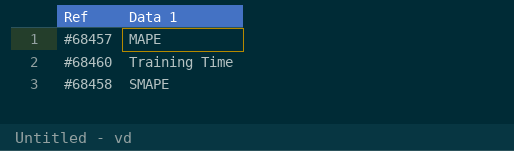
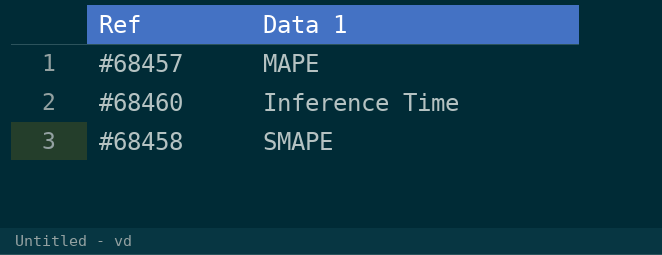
#68460 | Data 1: Training Time -> Inference Time

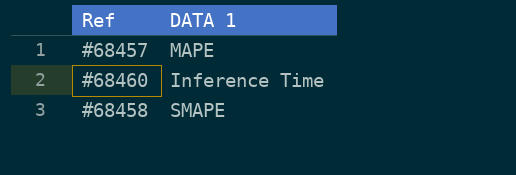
column name: Data 1 -> DATA 1

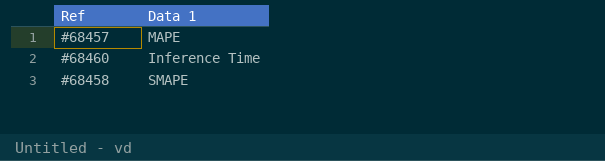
column name: DATA 1 -> Data 1

